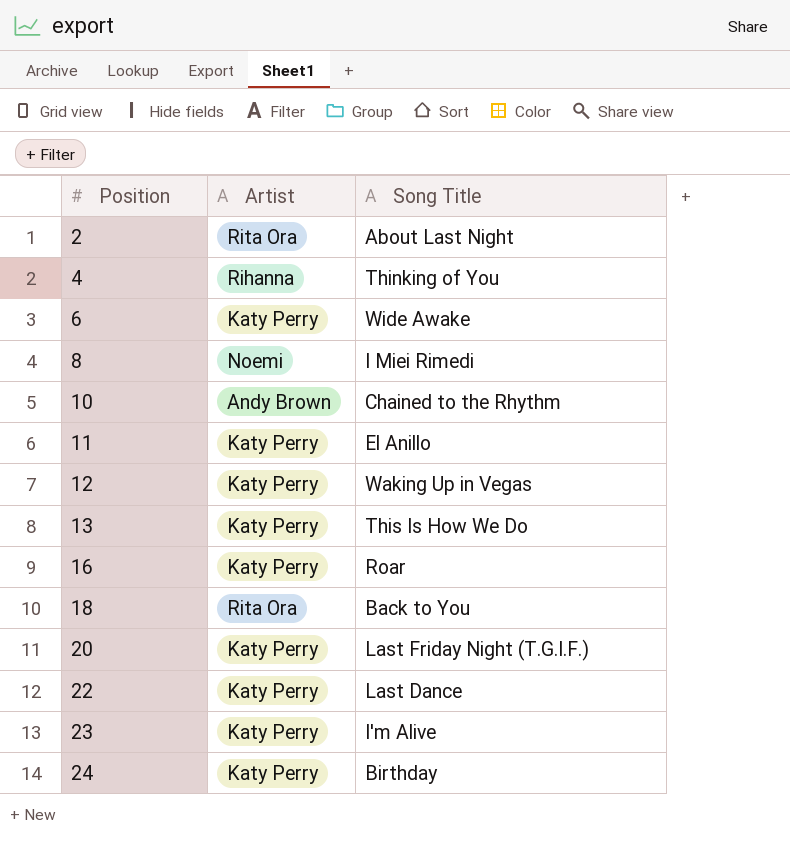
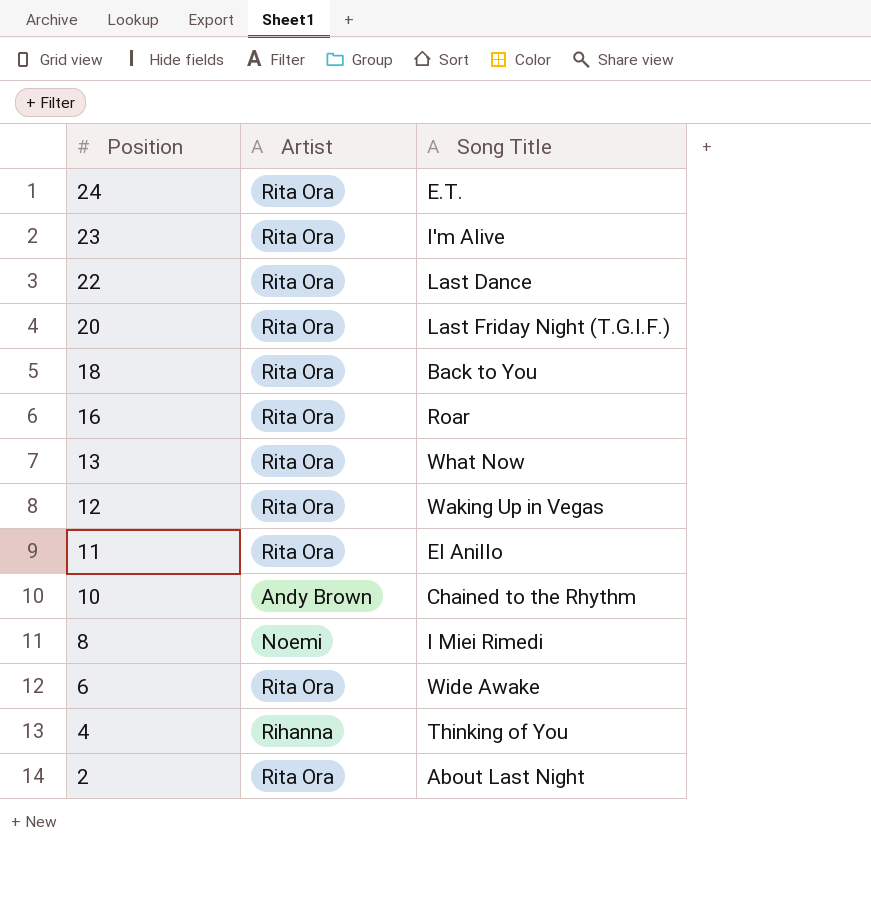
row order: Position ascending -> Position descending
24 | Artist: Katy Perry -> Rita Ora
24 | Song Title: Birthday -> E.T.
23 | Artist: Katy Perry -> Rita Ora
22 | Artist: Katy Perry -> Rita Ora
20 | Artist: Katy Perry -> Rita Ora
16 | Artist: Katy Perry -> Rita Ora
13 | Artist: Katy Perry -> Rita Ora
13 | Song Title: This Is How We Do -> What Now
12 | Artist: Katy Perry -> Rita Ora
11 | Artist: Katy Perry -> Rita Ora
6 | Artist: Katy Perry -> Rita Ora

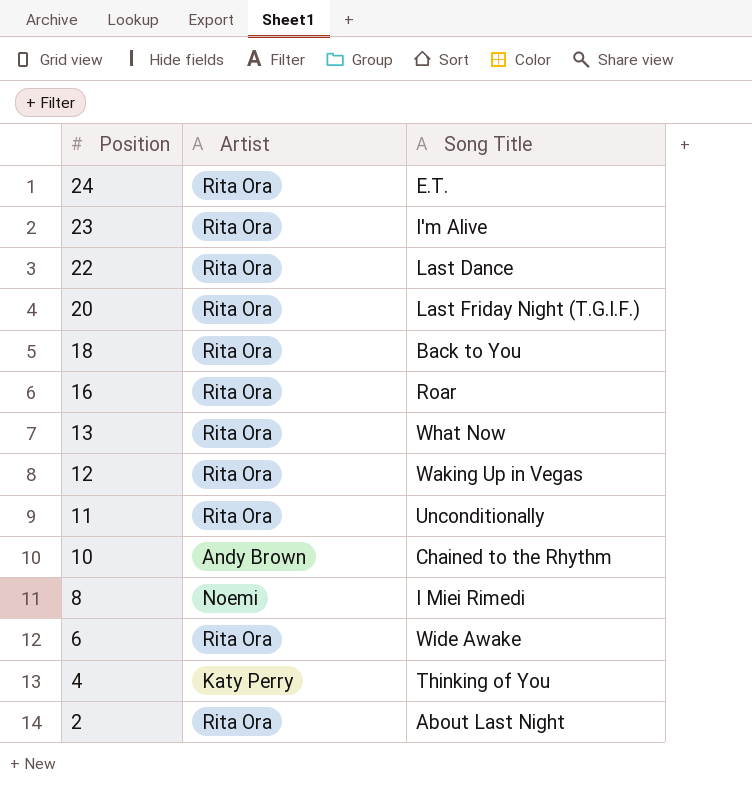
11 | Song Title: El Anillo -> Unconditionally
4 | Artist: Rihanna -> Katy Perry

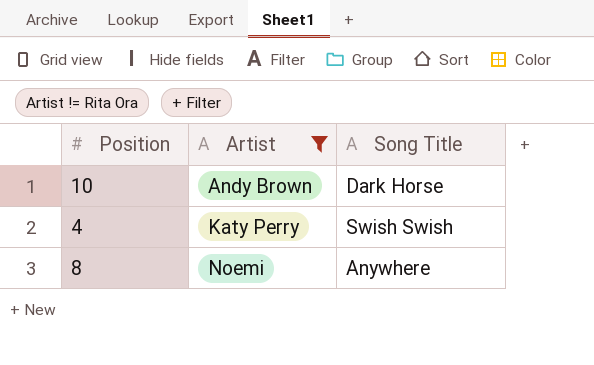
filter: none -> Artist != Rita Ora
row order: Position descending -> Artist ascending
10 | Song Title: Chained to the Rhythm -> Dark Horse
4 | Song Title: Thinking of You -> Swish Swish
8 | Song Title: I Miei Rimedi -> Anywhere

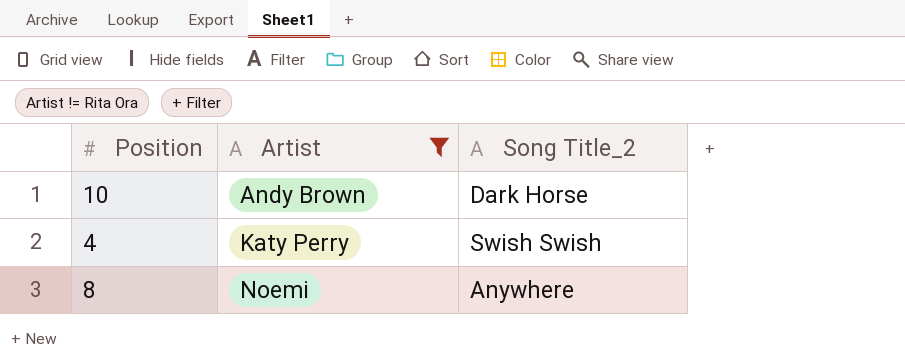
column name: Song Title -> Song Title_2

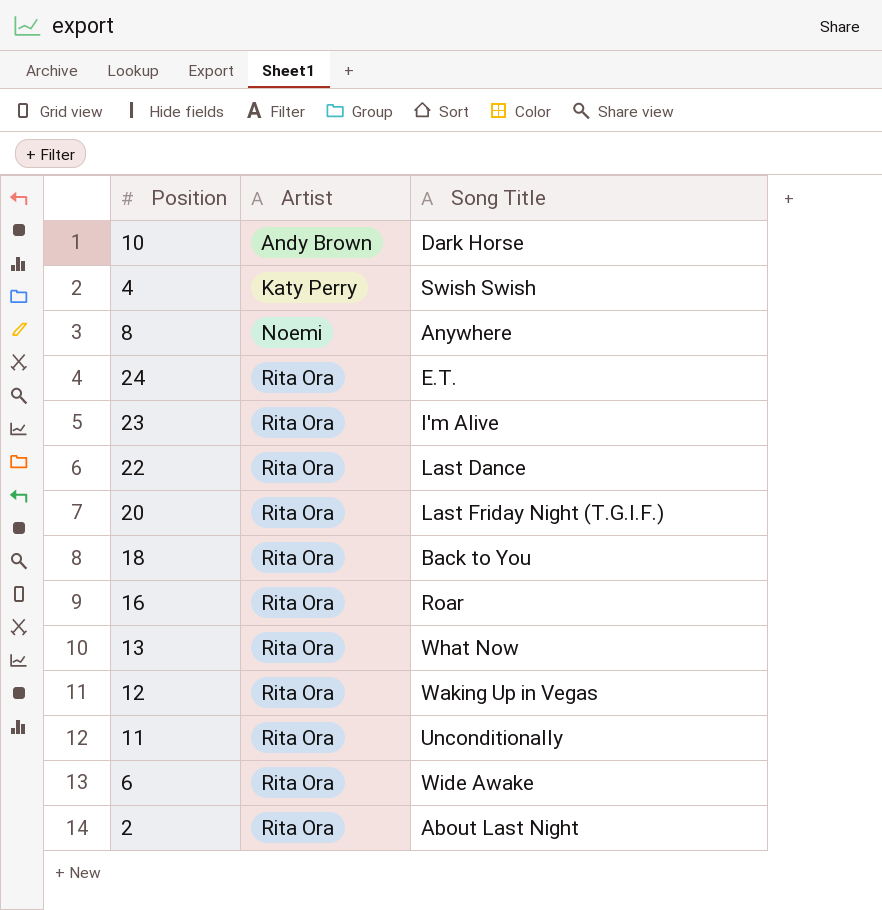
filter: Artist != Rita Ora -> none
column name: Song Title_2 -> Song Title

